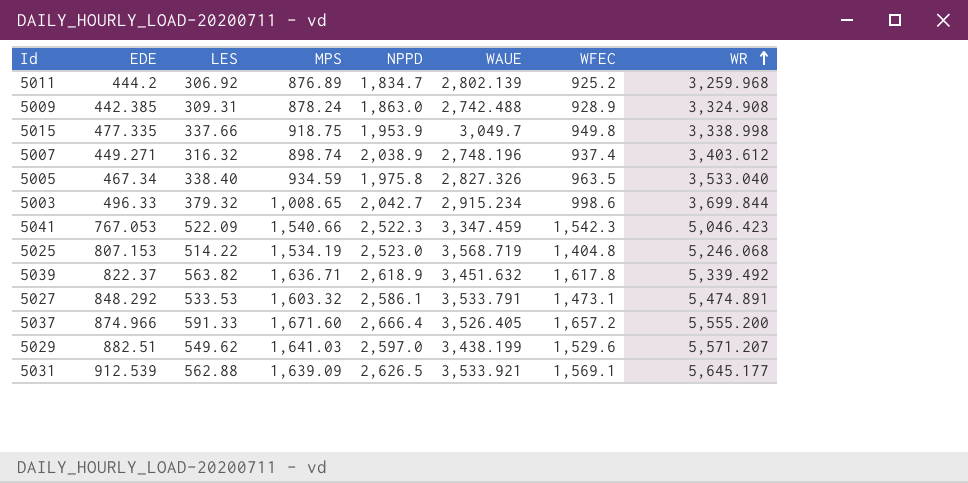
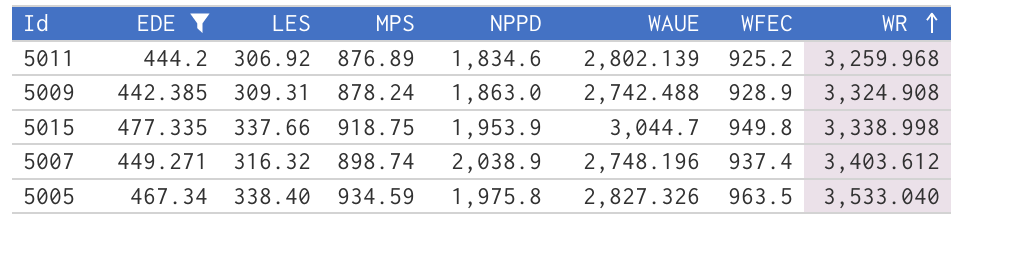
filter: none -> EDE <= 477.335
5011 | NPPD: 1,834.7 -> 1,834.6
5015 | WAUE: 3,049.7 -> 3,044.7

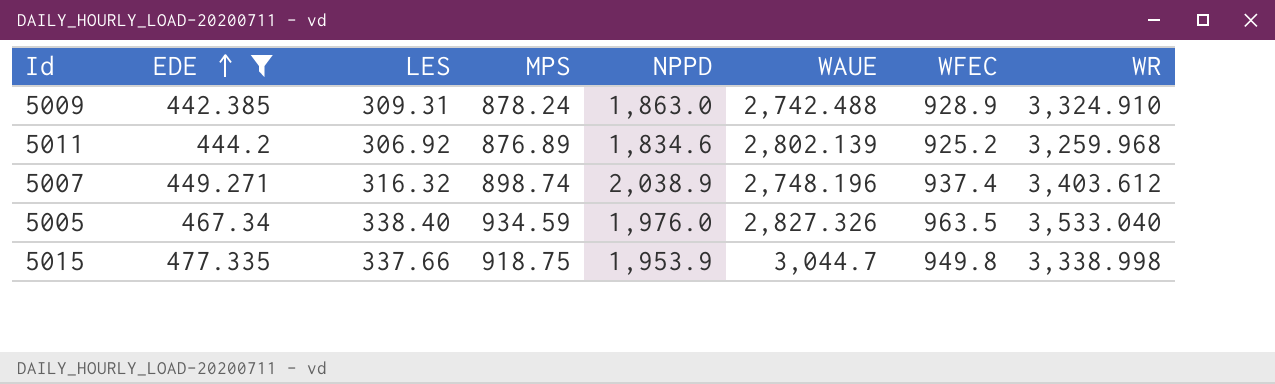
row order: WR ascending -> EDE ascending
5009 | WR: 3,324.908 -> 3,324.910
5005 | NPPD: 1,975.8 -> 1,976.0

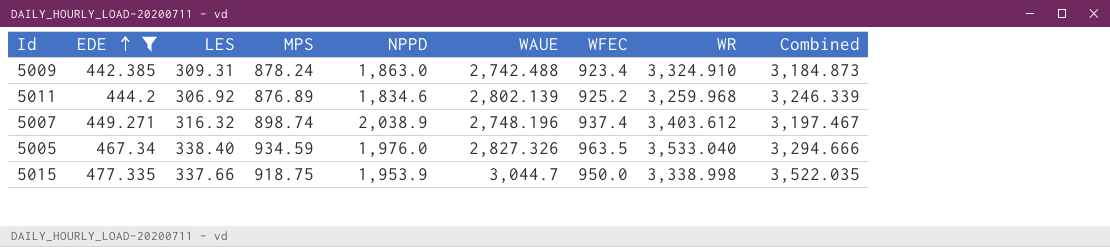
column Combined | formula: none -> [EDE] + [WAUE]
5009 | WFEC: 928.9 -> 923.4
5015 | WFEC: 949.8 -> 950.0

